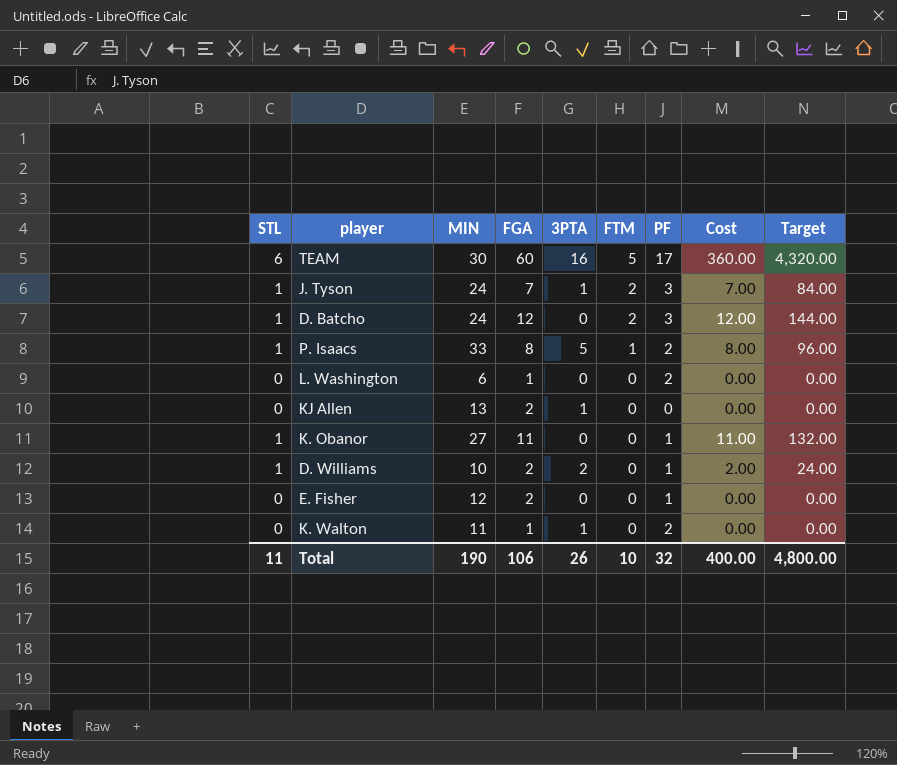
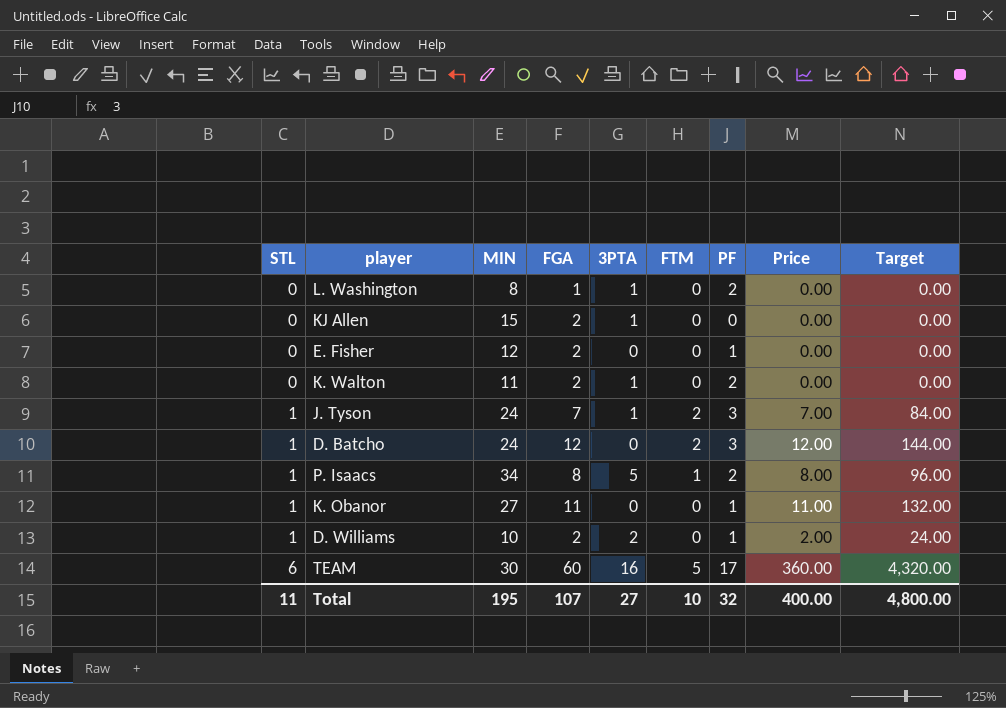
row order: FTM descending -> STL ascending
column name: Cost -> Price
L. Washington | MIN: 6 -> 8
L. Washington | 3PTA: 0 -> 1
KJ Allen | MIN: 13 -> 15
K. Walton | FGA: 1 -> 2
P. Isaacs | MIN: 33 -> 34
Total | MIN: 190 -> 195
Total | FGA: 106 -> 107
Total | 3PTA: 26 -> 27

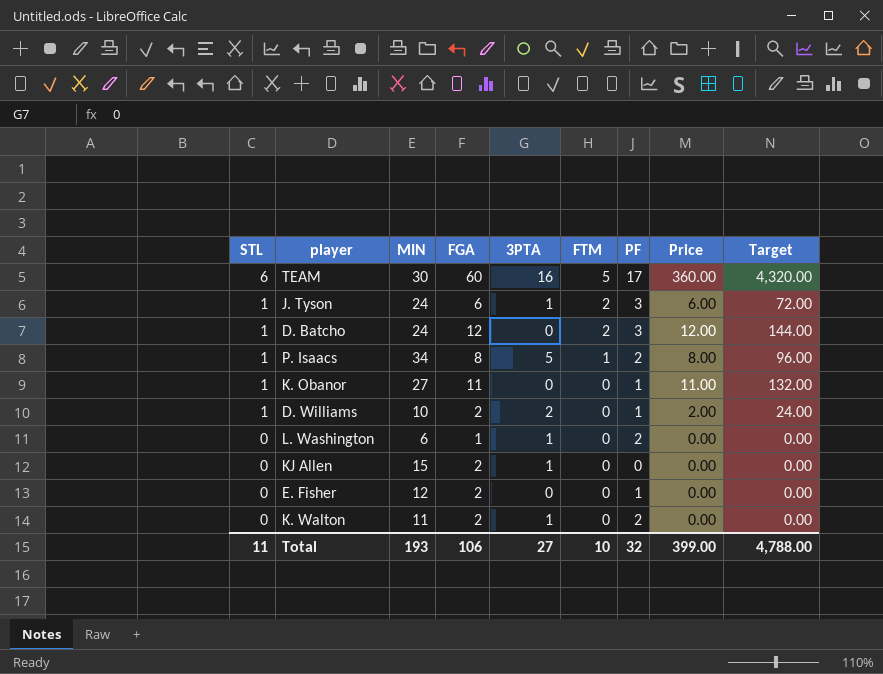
row order: STL ascending -> STL descending
J. Tyson | FGA: 7 -> 6
J. Tyson | Price: 7.00 -> 6.00
J. Tyson | Target: 84.00 -> 72.00
L. Washington | MIN: 8 -> 6
Total | MIN: 195 -> 193
Total | FGA: 107 -> 106
Total | Price: 400.00 -> 399.00
Total | Target: 4,800.00 -> 4,788.00

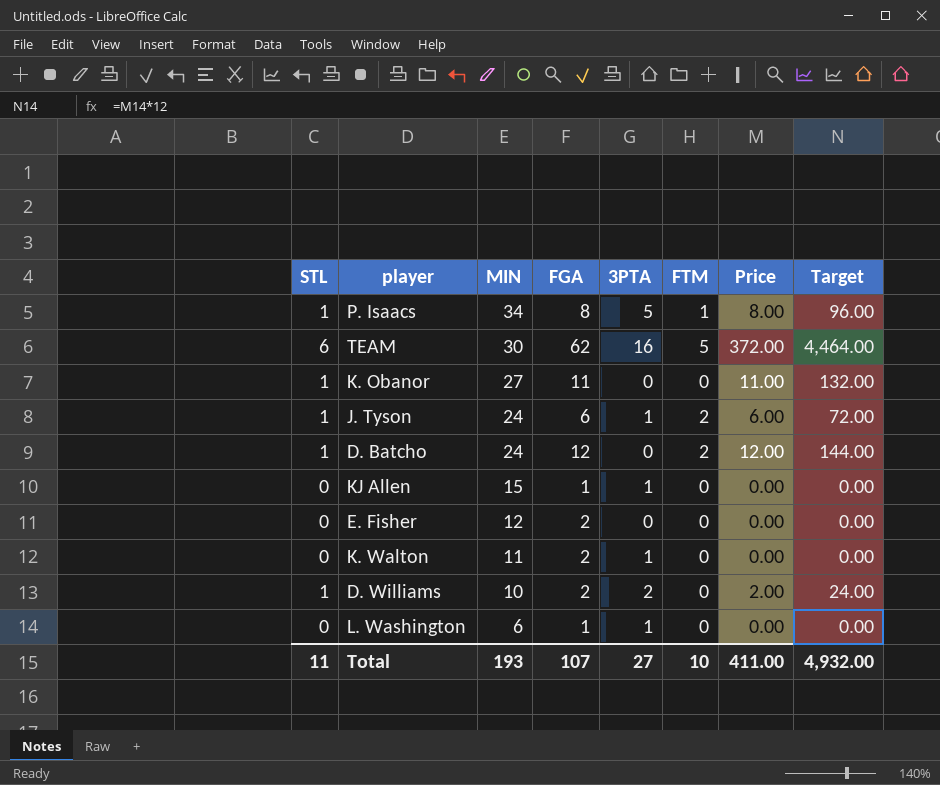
row order: STL descending -> MIN descending
column PF | position: 7 -> none
TEAM | FGA: 60 -> 62
TEAM | Price: 360.00 -> 372.00
TEAM | Target: 4,320.00 -> 4,464.00
KJ Allen | FGA: 2 -> 1
Total | FGA: 106 -> 107
Total | Price: 399.00 -> 411.00
Total | Target: 4,788.00 -> 4,932.00

